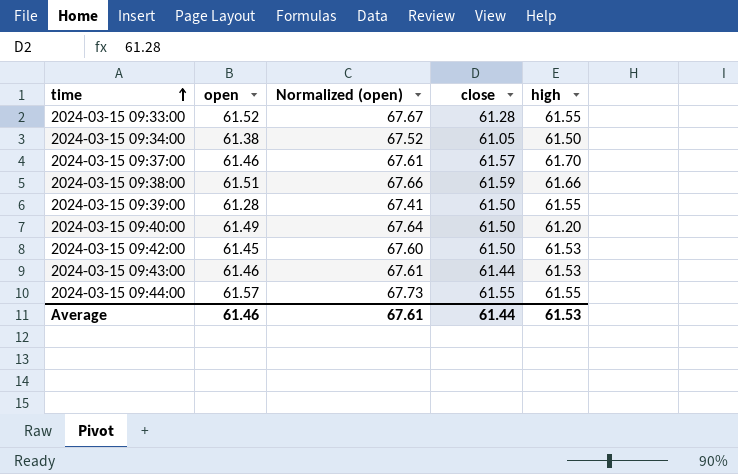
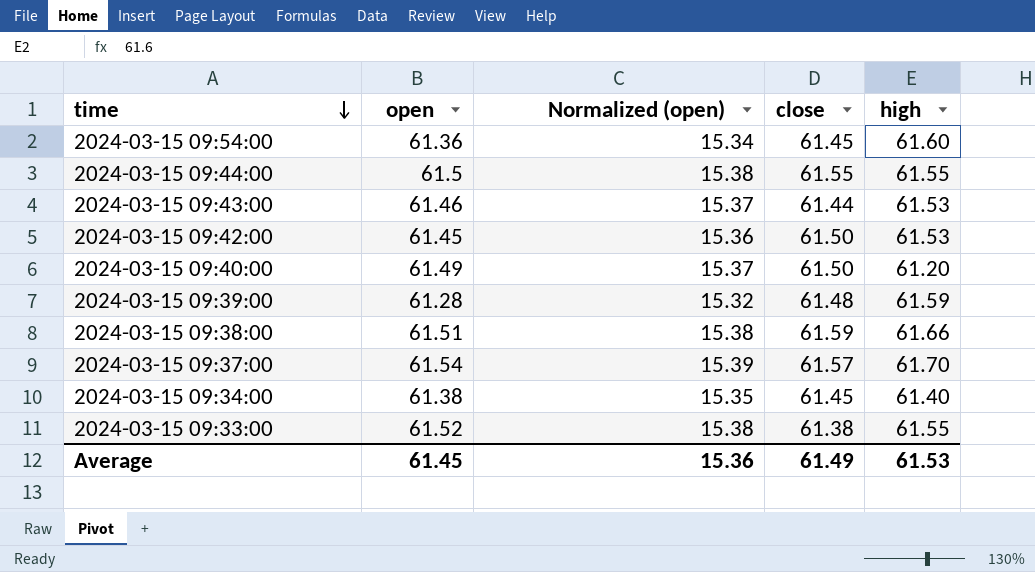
row order: time ascending -> time descending
column Normalized (open) | formula: [open] * 1.1 -> [open] * 0.25
row 2024-03-15 09:54:00: none -> 61.36 | 15.34 | 61.45 | 61.60
2024-03-15 09:44:00 | open: 61.57 -> 61.5
2024-03-15 09:39:00 | close: 61.50 -> 61.48
2024-03-15 09:39:00 | high: 61.55 -> 61.59
2024-03-15 09:37:00 | open: 61.46 -> 61.54
2024-03-15 09:34:00 | close: 61.05 -> 61.45
2024-03-15 09:34:00 | high: 61.50 -> 61.40
2024-03-15 09:33:00 | close: 61.28 -> 61.38
Average | open: 61.46 -> 61.45
Average | Normalized (open): 67.61 -> 15.36
Average | close: 61.44 -> 61.49

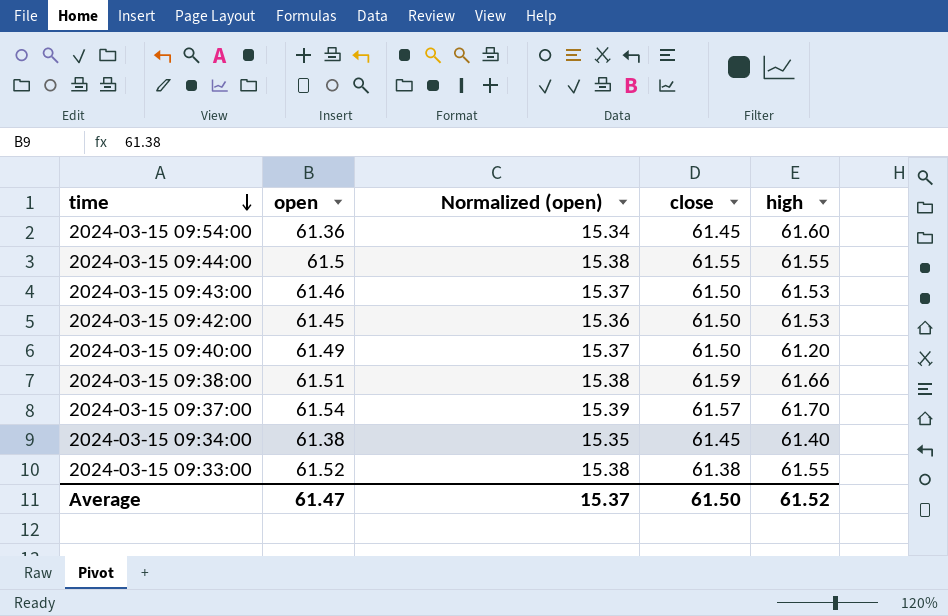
row 2024-03-15 09:39:00: 61.28 | 15.32 | 61.48 | 61.59 -> none
2024-03-15 09:43:00 | close: 61.44 -> 61.50
Average | open: 61.45 -> 61.47
Average | Normalized (open): 15.36 -> 15.37
Average | close: 61.49 -> 61.50
Average | high: 61.53 -> 61.52

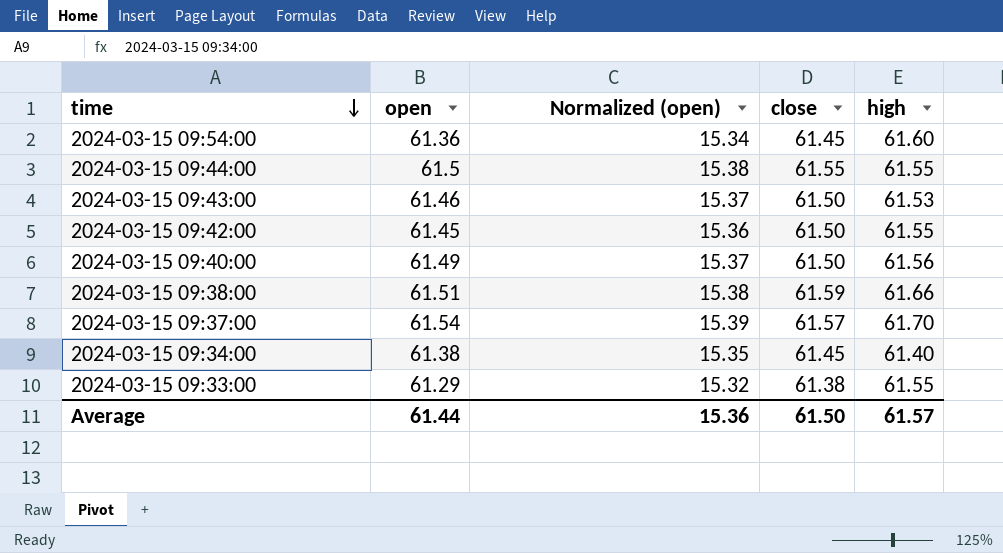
2024-03-15 09:42:00 | high: 61.53 -> 61.55
2024-03-15 09:40:00 | high: 61.20 -> 61.56
2024-03-15 09:33:00 | open: 61.52 -> 61.29
2024-03-15 09:33:00 | Normalized (open): 15.38 -> 15.32
Average | open: 61.47 -> 61.44
Average | Normalized (open): 15.37 -> 15.36
Average | high: 61.52 -> 61.57

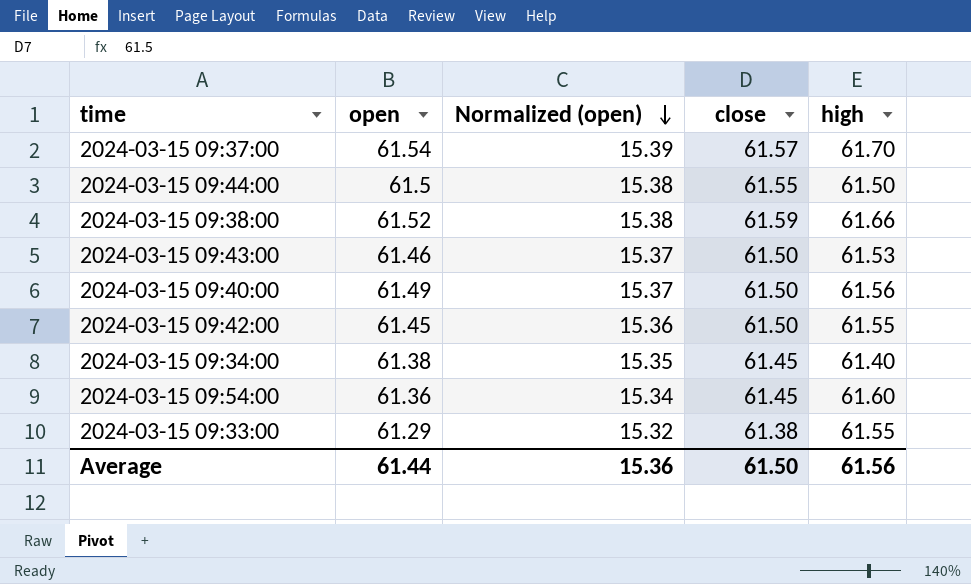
row order: time descending -> Normalized (open) descending
2024-03-15 09:44:00 | high: 61.55 -> 61.50
2024-03-15 09:38:00 | open: 61.51 -> 61.52
Average | high: 61.57 -> 61.56

